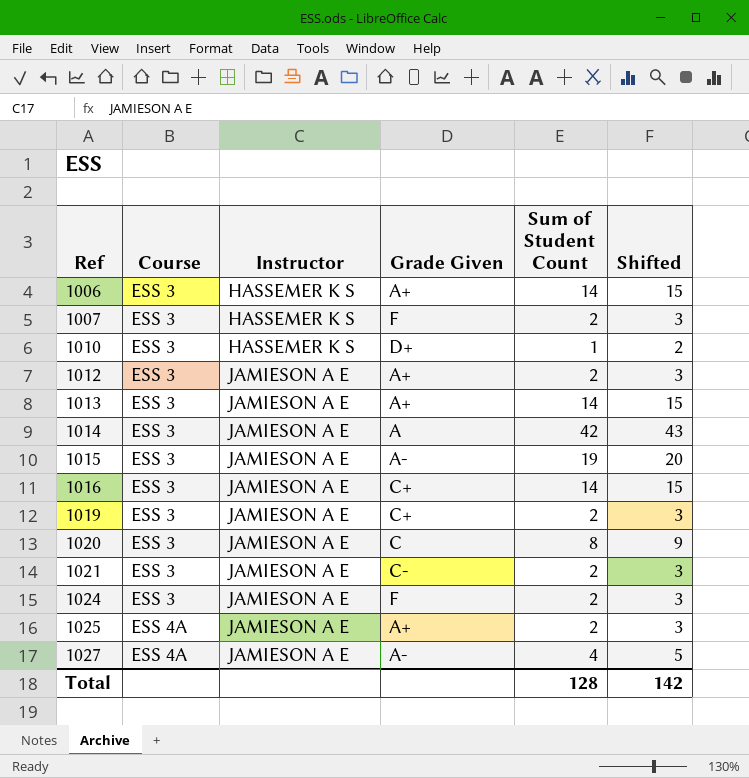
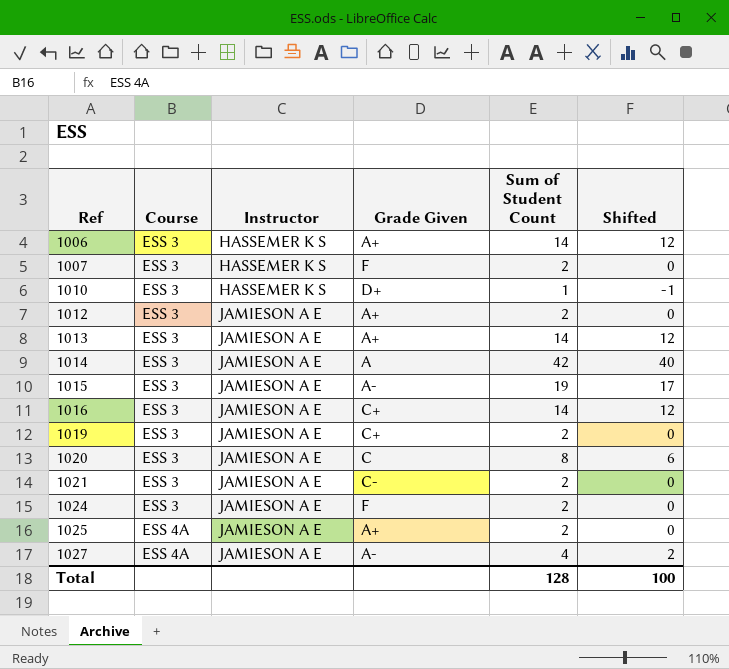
column Shifted | formula: [Sum of Student Count] + 1 -> [Sum of Student Count] - 2
Total | Shifted: 142 -> 100

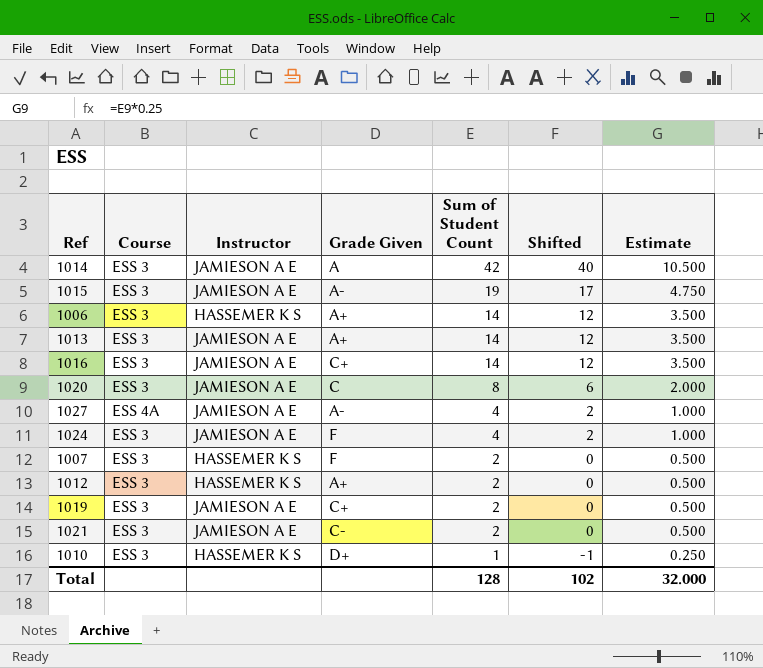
row order: Ref ascending -> Sum of Student Count descending
column Estimate | formula: none -> [Sum of Student Count] * 0.25
row 1025: ESS 4A | JAMIESON A E | A+ | 2 | 0 -> none
1024 | Sum of Student Count: 2 -> 4
1024 | Shifted: 0 -> 2
1012 | Instructor: JAMIESON A E -> HASSEMER K S
Total | Shifted: 100 -> 102

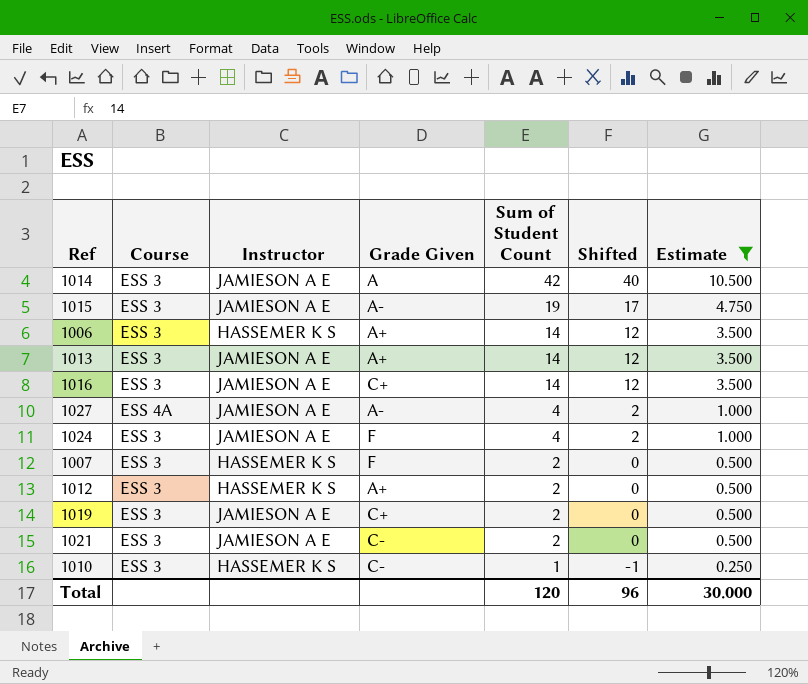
filter: none -> Estimate != 2.000
1010 | Grade Given: D+ -> C-
Total | Sum of Student Count: 128 -> 120
Total | Shifted: 102 -> 96
Total | Estimate: 32.000 -> 30.000

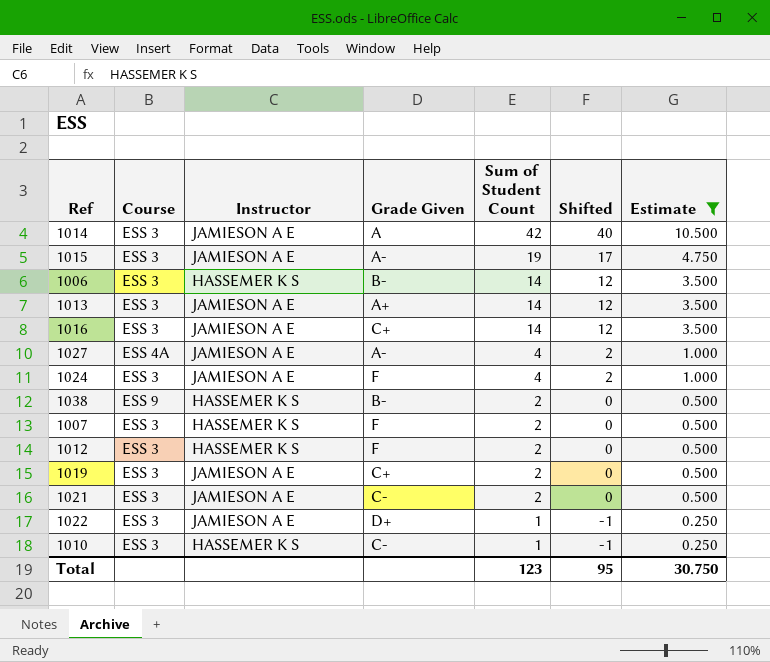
1006 | Grade Given: A+ -> B-
row 1038: none -> ESS 9 | HASSEMER K S | B- | 2 | 0 | 0.500
1012 | Grade Given: A+ -> F
row 1022: none -> ESS 3 | JAMIESON A E | D+ | 1 | -1 | 0.250
Total | Sum of Student Count: 120 -> 123
Total | Shifted: 96 -> 95
Total | Estimate: 30.000 -> 30.750

